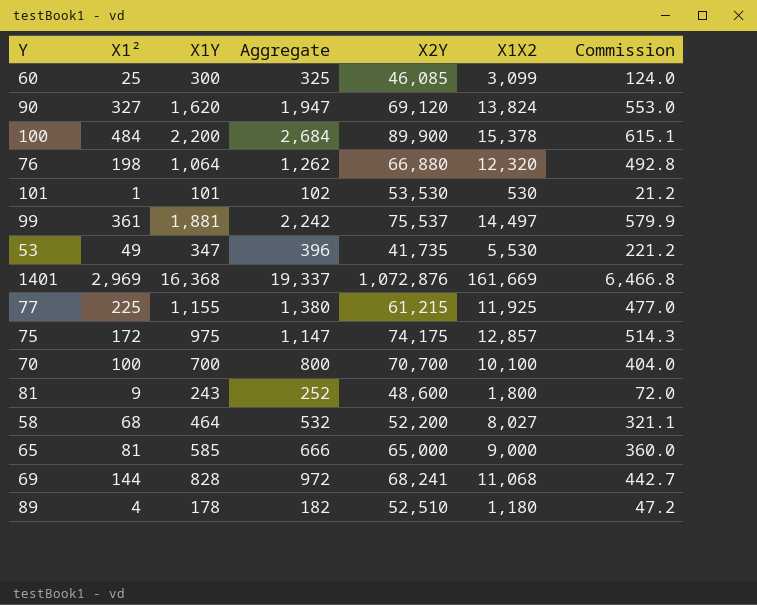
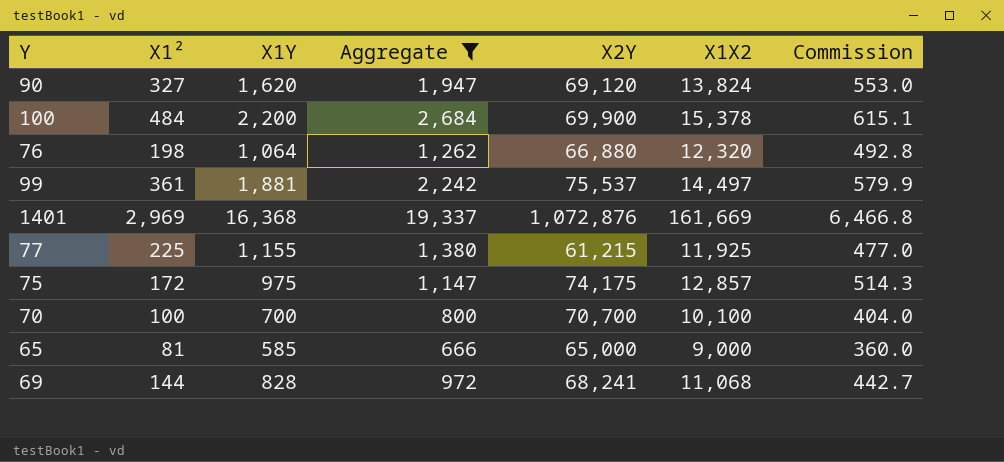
filter: none -> Aggregate >= 666
100 | X2Y: 89,900 -> 69,900

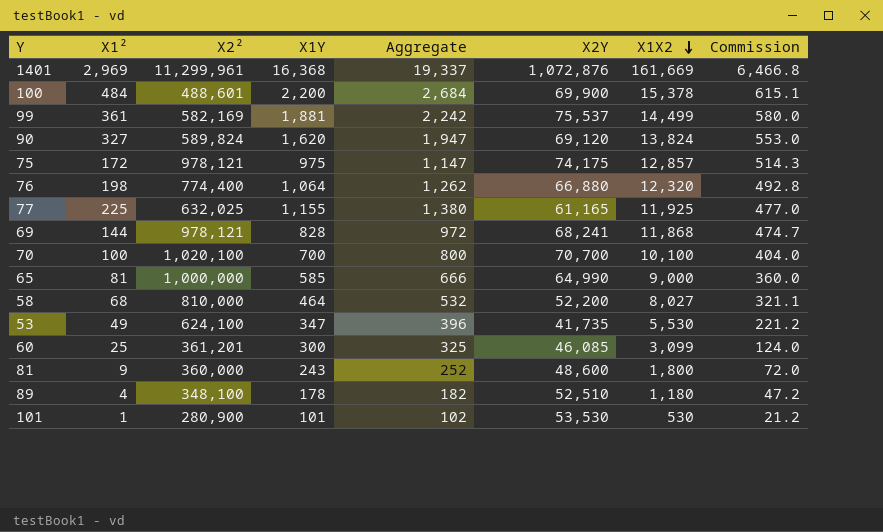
filter: Aggregate >= 666 -> none
row order: none -> X1X2 descending
column X2² | position: none -> 3
99 | X1X2: 14,497 -> 14,499
99 | Commission: 579.9 -> 580.0
77 | X2Y: 61,215 -> 61,165
69 | X1X2: 11,068 -> 11,868
69 | Commission: 442.7 -> 474.7
65 | X2Y: 65,000 -> 64,990

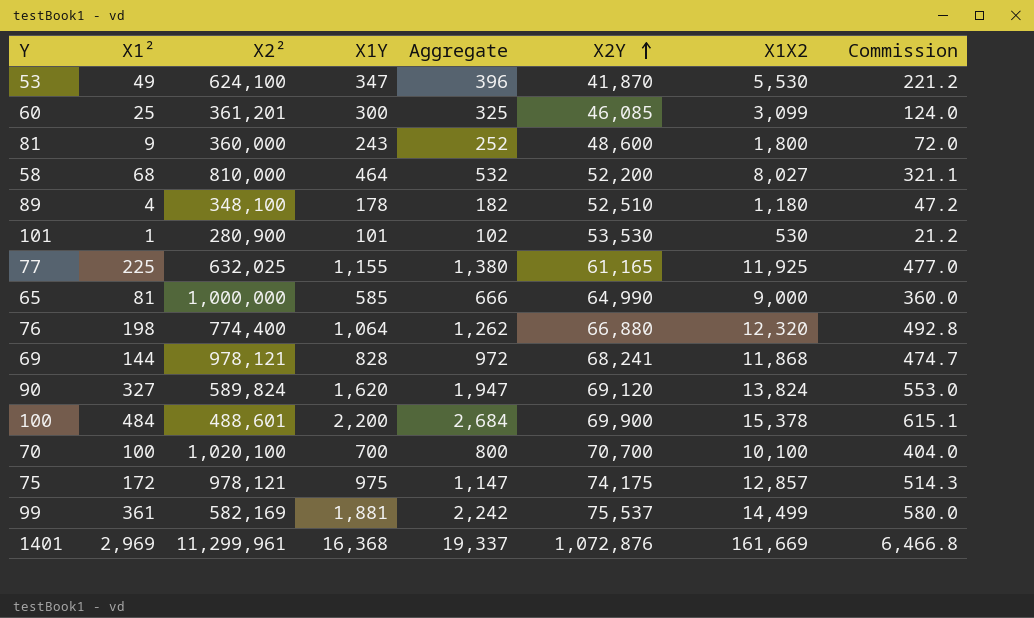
row order: X1X2 descending -> X2Y ascending
53 | X2Y: 41,735 -> 41,870

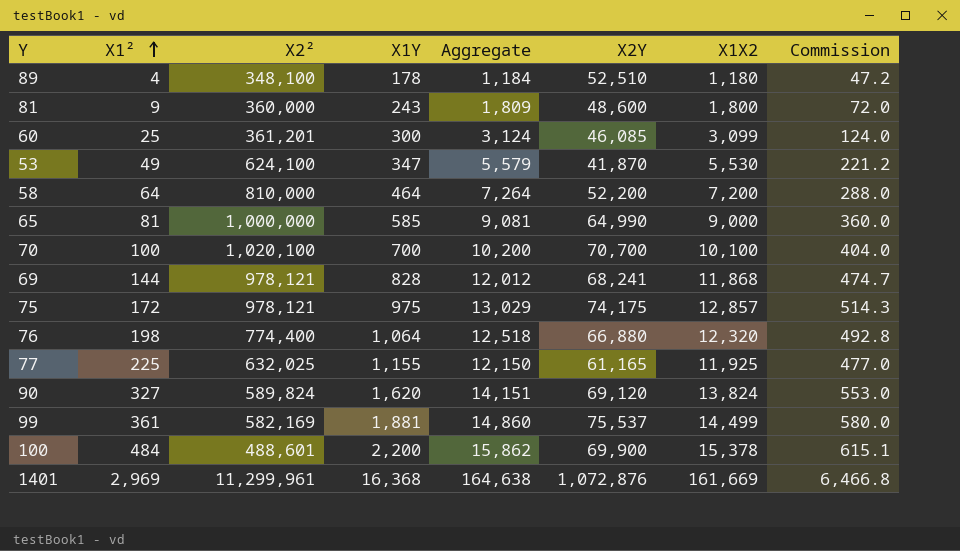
row order: X2Y ascending -> X1² ascending
column Aggregate | formula: [X1²] + [X1Y] -> [X1²] + [X1X2]
row 101: 1 | 280,900 | 101 | 102 | 53,530 | 530 | 21.2 -> none
58 | X1²: 68 -> 64
58 | X1X2: 8,027 -> 7,200
58 | Commission: 321.1 -> 288.0

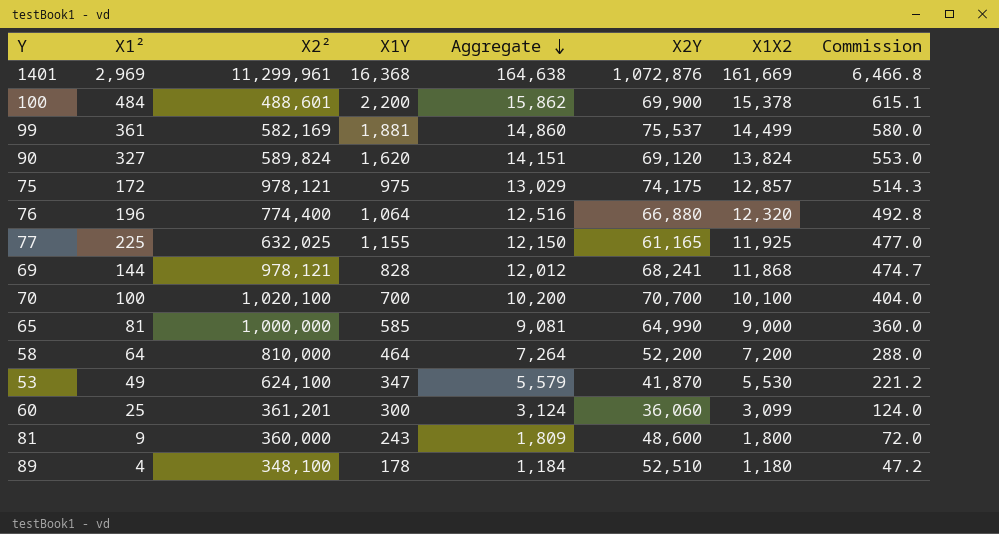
row order: X1² ascending -> Aggregate descending
76 | X1²: 198 -> 196
76 | Aggregate: 12,518 -> 12,516
60 | X2Y: 46,085 -> 36,060

